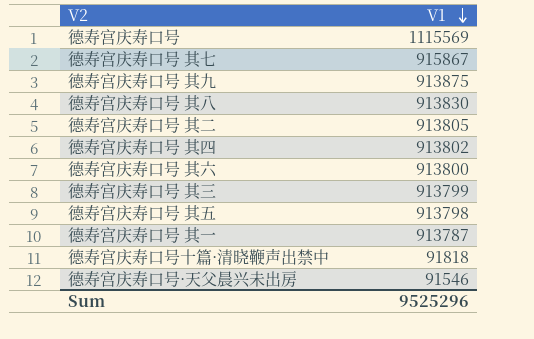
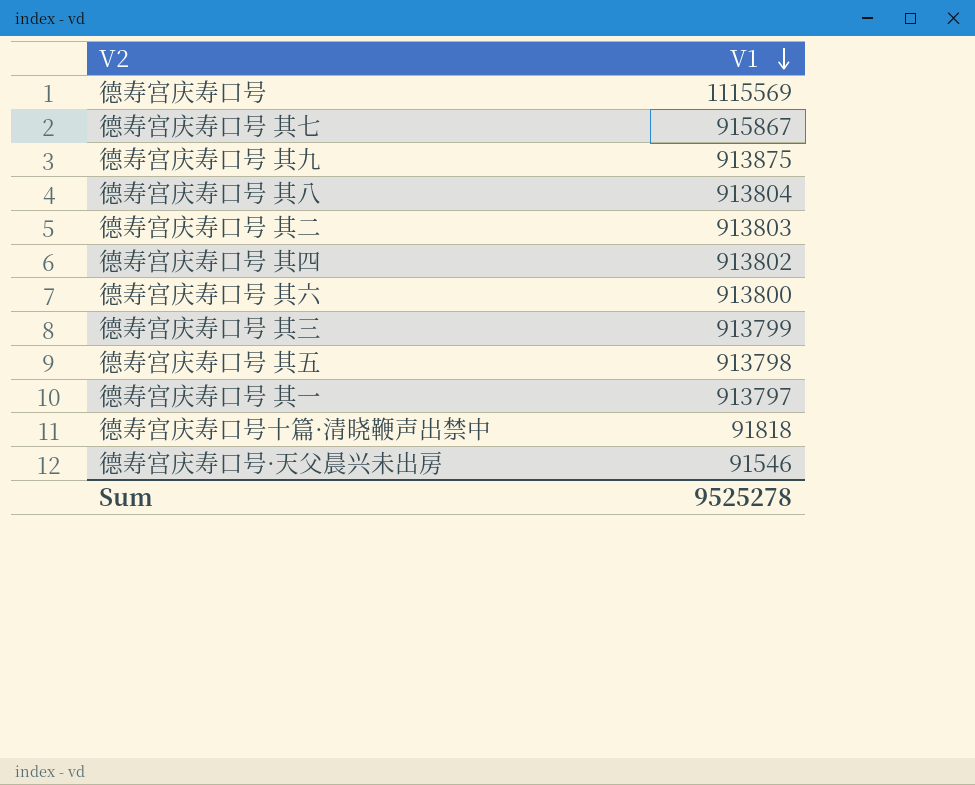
德寿宫庆寿口号 其八 | V1: 913830 -> 913804
德寿宫庆寿口号 其二 | V1: 913805 -> 913803
德寿宫庆寿口号 其一 | V1: 913787 -> 913797
Sum | V1: 9525296 -> 9525278

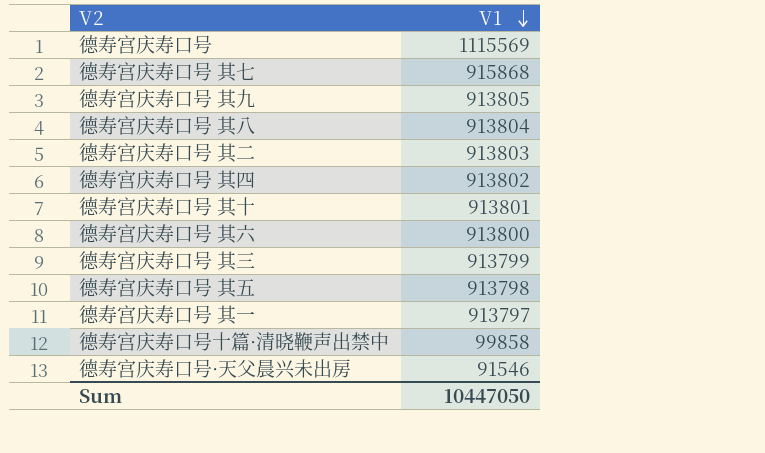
德寿宫庆寿口号 其七 | V1: 915867 -> 915868
德寿宫庆寿口号 其九 | V1: 913875 -> 913805
row 德寿宫庆寿口号 其十: none -> 913801
德寿宫庆寿口号十篇·清晓鞭声出禁中 | V1: 91818 -> 99858
Sum | V1: 9525278 -> 10447050

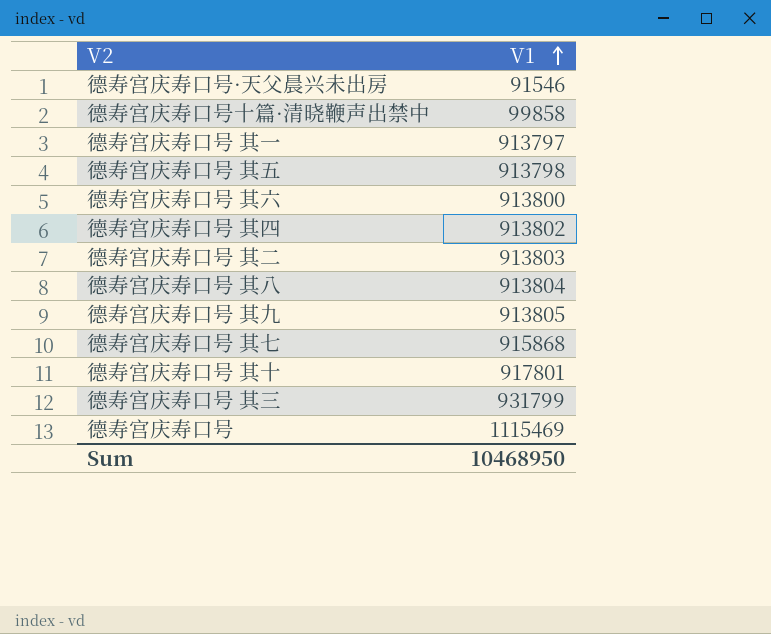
row order: V1 descending -> V1 ascending
德寿宫庆寿口号 其十 | V1: 913801 -> 917801
德寿宫庆寿口号 其三 | V1: 913799 -> 931799
德寿宫庆寿口号 | V1: 1115569 -> 1115469
Sum | V1: 10447050 -> 10468950

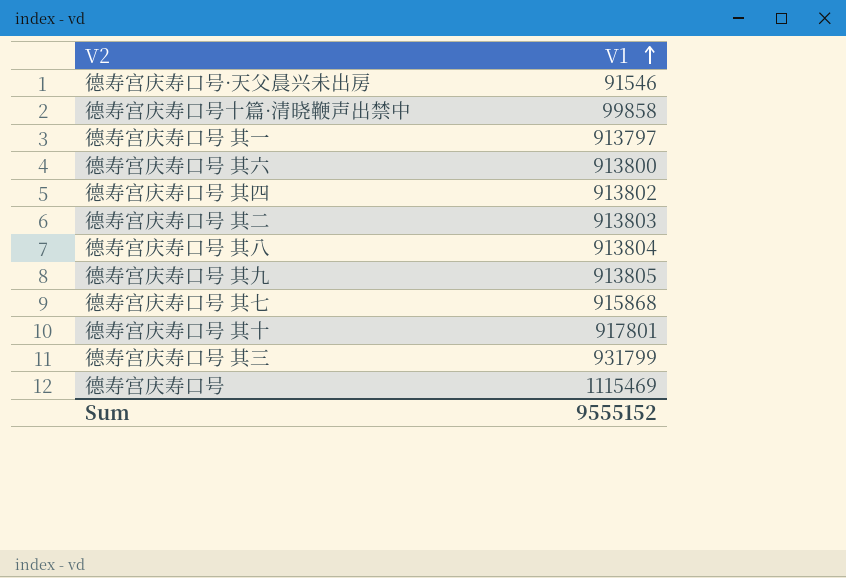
row 德寿宫庆寿口号 其五: 913798 -> none
Sum | V1: 10468950 -> 9555152

